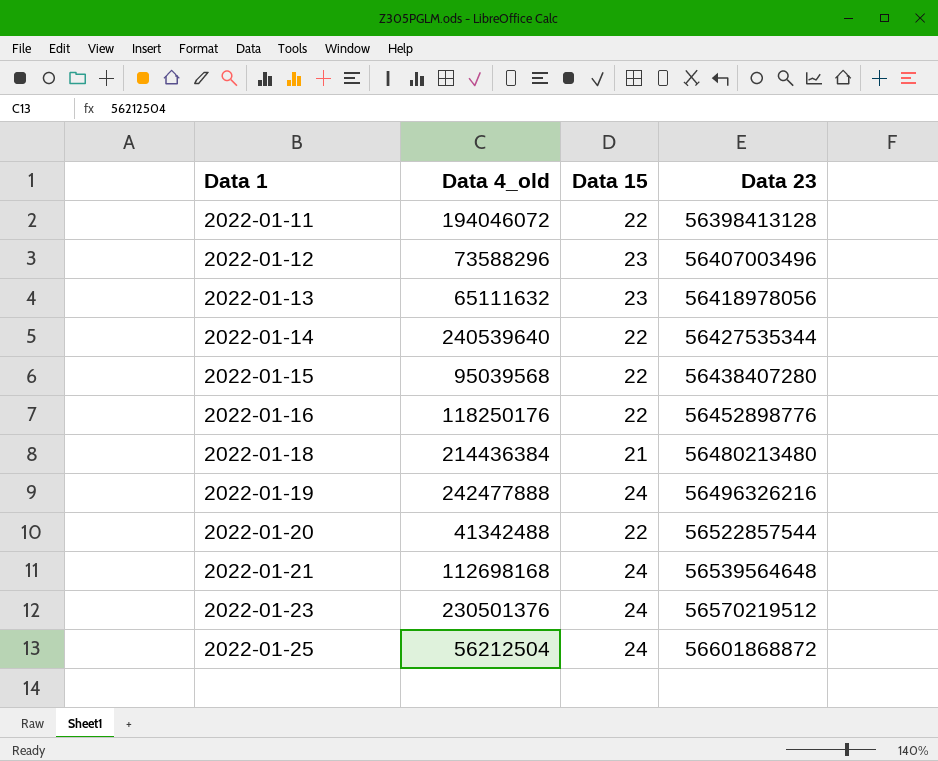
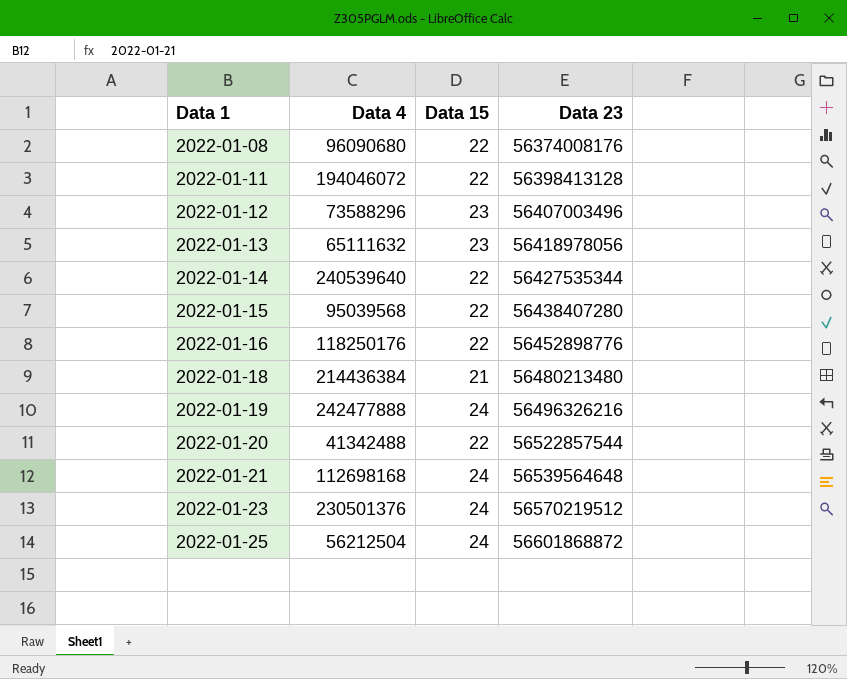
column name: Data 4_old -> Data 4
row 2022-01-08: none -> 96090680 | 22 | 56374008176

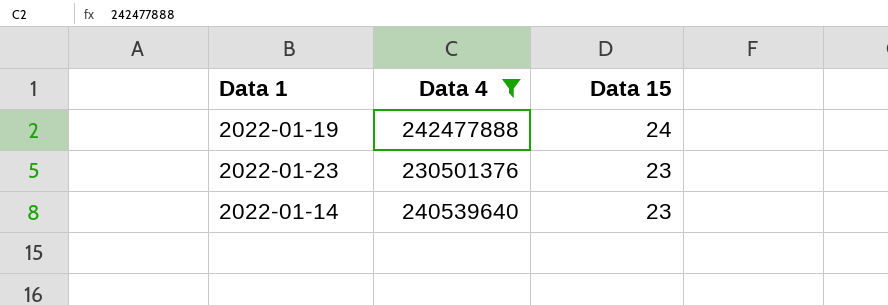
filter: none -> Data 4 >= 230501376
row order: Data 1 ascending -> Data 15 descending
column Data 23 | position: 4 -> none
2022-01-23 | Data 15: 24 -> 23
2022-01-14 | Data 15: 22 -> 23

